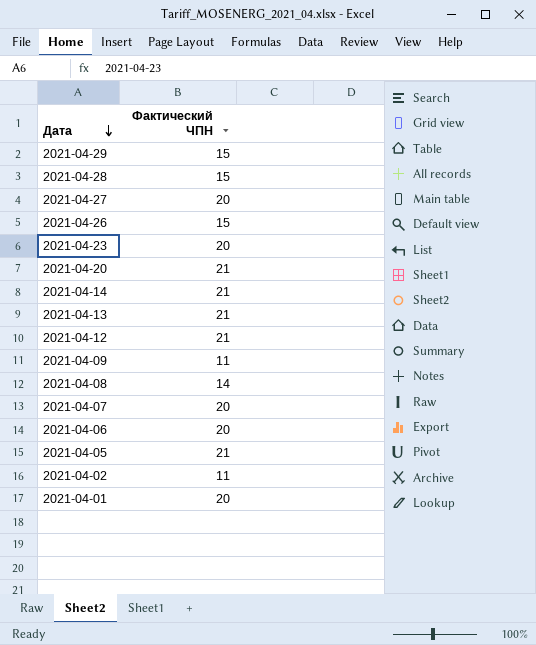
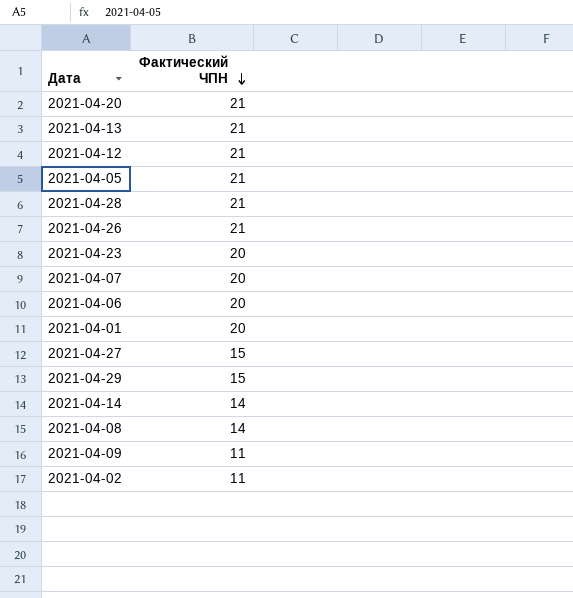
row order: Дата descending -> Фактический ЧПН descending
2021-04-28 | Фактический ЧПН: 15 -> 21
2021-04-26 | Фактический ЧПН: 15 -> 21
2021-04-27 | Фактический ЧПН: 20 -> 15
2021-04-14 | Фактический ЧПН: 21 -> 14

